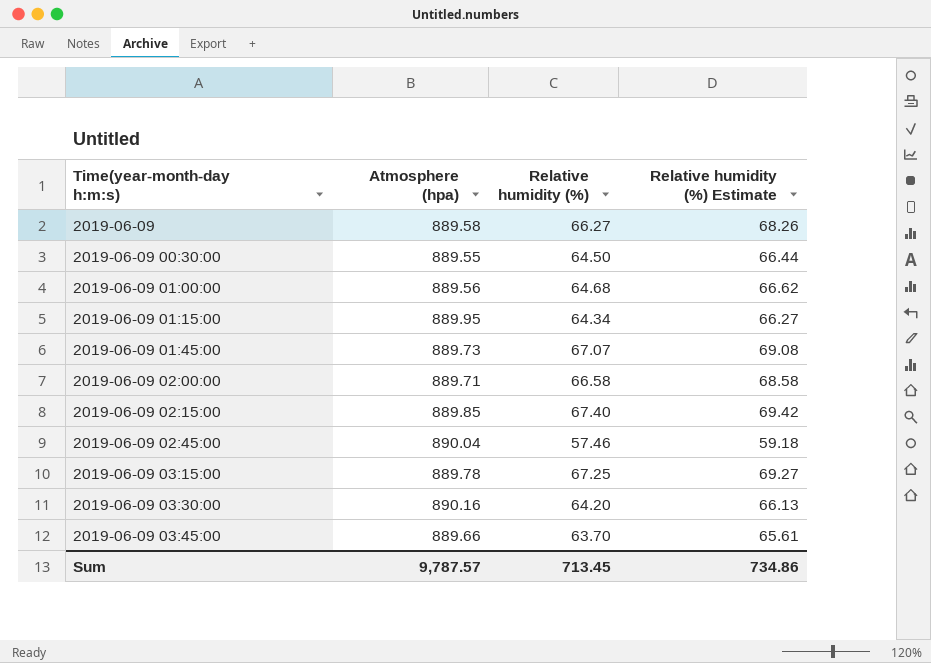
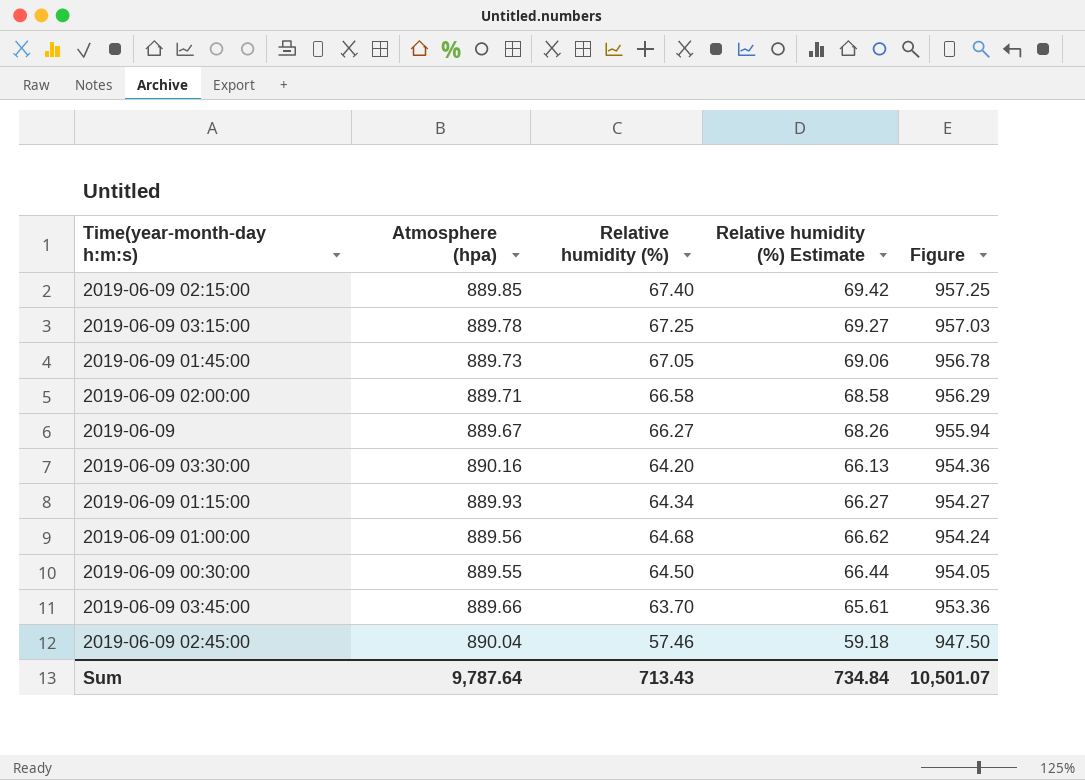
row order: Time(year-month-day h:m:s) ascending -> Figure descending
column Figure | formula: none -> [Atmosphere (hpa)] + [Relative humidity (%)]
2019-06-09 01:45:00 | Relative humidity (%): 67.07 -> 67.05
2019-06-09 01:45:00 | Relative humidity (%) Estimate: 69.08 -> 69.06
2019-06-09 | Atmosphere (hpa): 889.58 -> 889.67
2019-06-09 01:15:00 | Atmosphere (hpa): 889.95 -> 889.93
Sum | Atmosphere (hpa): 9,787.57 -> 9,787.64
Sum | Relative humidity (%): 713.45 -> 713.43
Sum | Relative humidity (%) Estimate: 734.86 -> 734.84

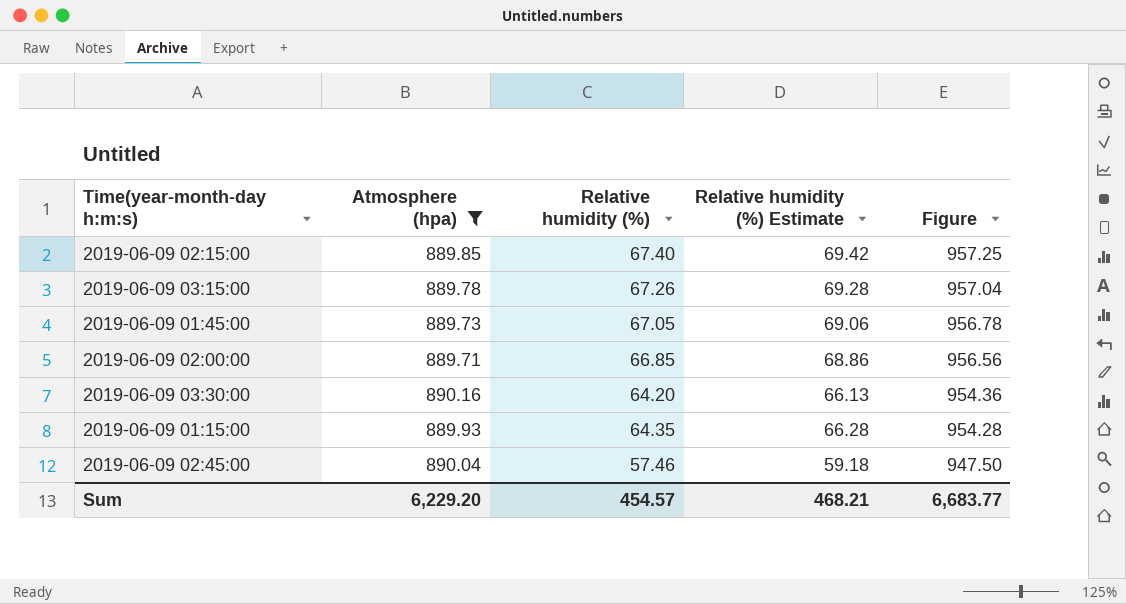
filter: none -> Atmosphere (hpa) >= 889.71
2019-06-09 03:15:00 | Relative humidity (%): 67.25 -> 67.26
2019-06-09 03:15:00 | Relative humidity (%) Estimate: 69.27 -> 69.28
2019-06-09 03:15:00 | Figure: 957.03 -> 957.04
2019-06-09 02:00:00 | Relative humidity (%): 66.58 -> 66.85
2019-06-09 02:00:00 | Relative humidity (%) Estimate: 68.58 -> 68.86
2019-06-09 02:00:00 | Figure: 956.29 -> 956.56
2019-06-09 01:15:00 | Relative humidity (%): 64.34 -> 64.35
2019-06-09 01:15:00 | Relative humidity (%) Estimate: 66.27 -> 66.28
2019-06-09 01:15:00 | Figure: 954.27 -> 954.28
Sum | Atmosphere (hpa): 9,787.64 -> 6,229.20
Sum | Relative humidity (%): 713.43 -> 454.57
Sum | Relative humidity (%) Estimate: 734.84 -> 468.21
Sum | Figure: 10,501.07 -> 6,683.77

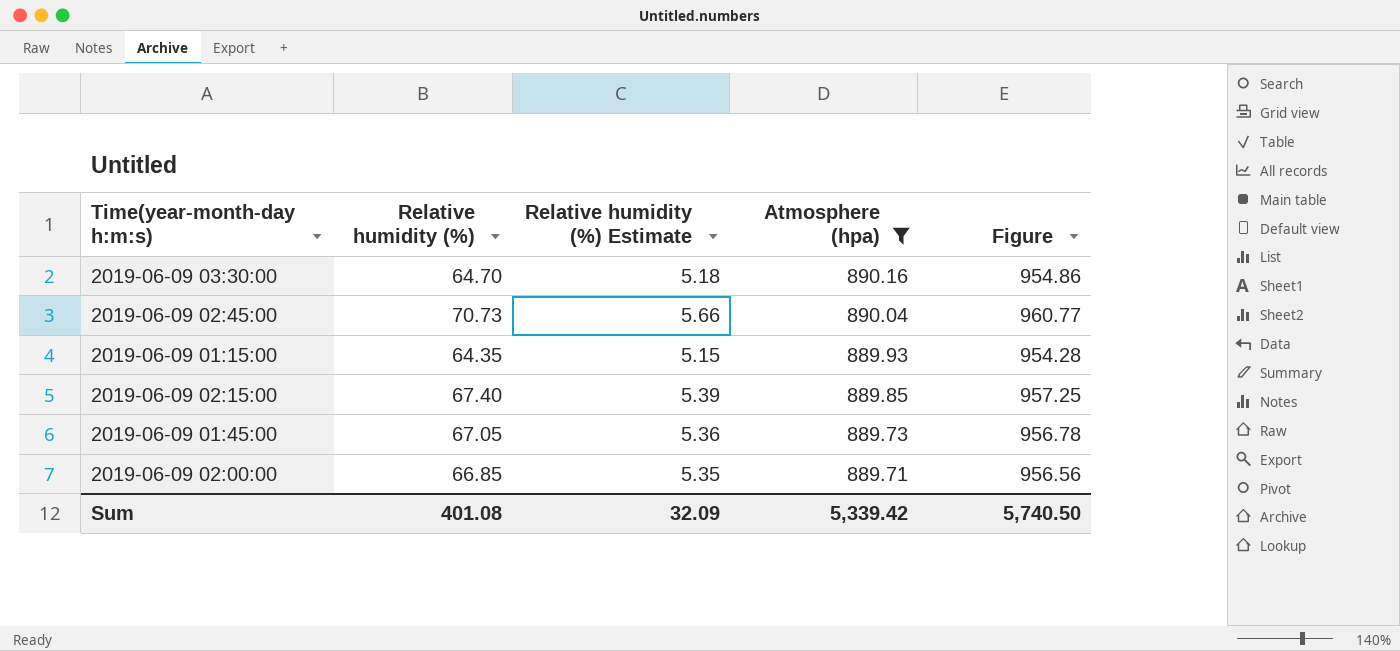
row order: Figure descending -> Atmosphere (hpa) descending
column Relative humidity (%) Estimate | formula: [Relative humidity (%)] * 1.03 -> [Relative humidity (%)] * 0.08
column Atmosphere (hpa) | position: 2 -> 4
row 2019-06-09 03:15:00: 889.78 | 67.26 | 69.28 | 957.04 -> none
2019-06-09 03:30:00 | Relative humidity (%): 64.20 -> 64.70
2019-06-09 03:30:00 | Figure: 954.36 -> 954.86
2019-06-09 02:45:00 | Relative humidity (%): 57.46 -> 70.73
2019-06-09 02:45:00 | Figure: 947.50 -> 960.77
Sum | Relative humidity (%): 454.57 -> 401.08
Sum | Relative humidity (%) Estimate: 468.21 -> 32.09
Sum | Atmosphere (hpa): 6,229.20 -> 5,339.42
Sum | Figure: 6,683.77 -> 5,740.50

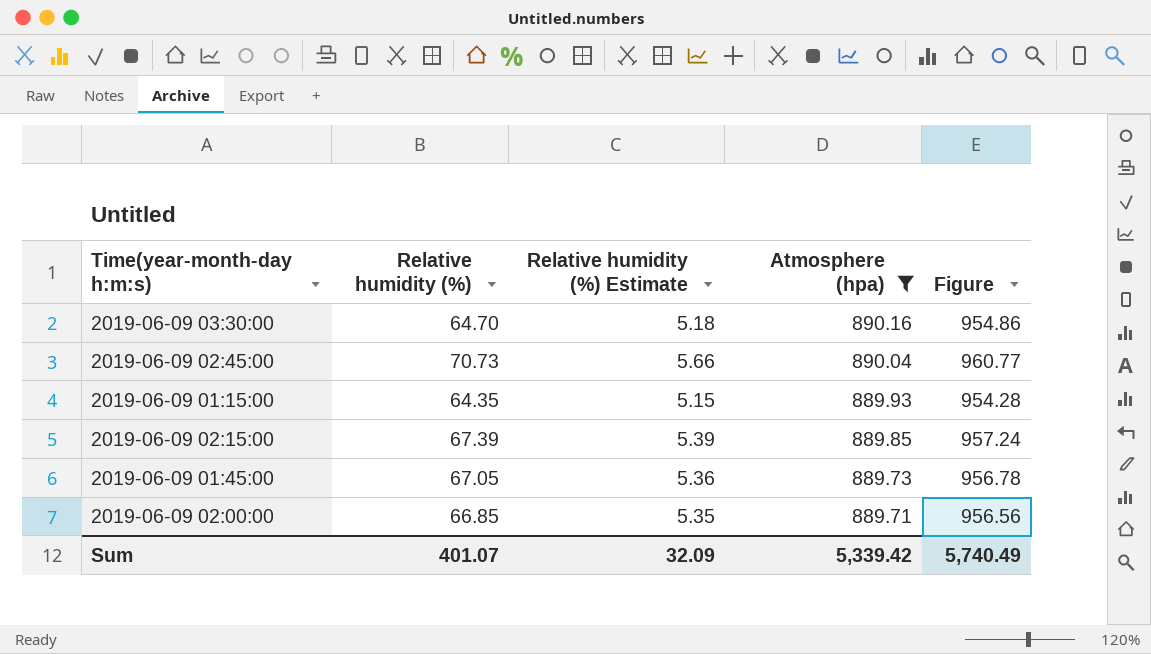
2019-06-09 02:15:00 | Relative humidity (%): 67.40 -> 67.39
2019-06-09 02:15:00 | Figure: 957.25 -> 957.24
Sum | Relative humidity (%): 401.08 -> 401.07
Sum | Figure: 5,740.50 -> 5,740.49

